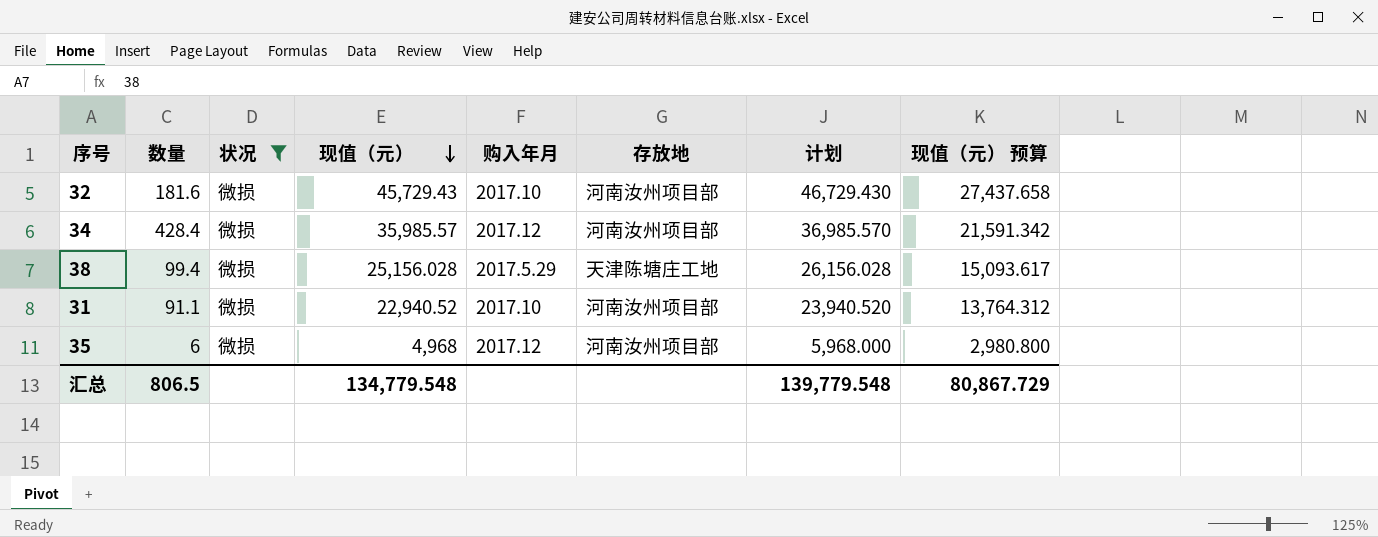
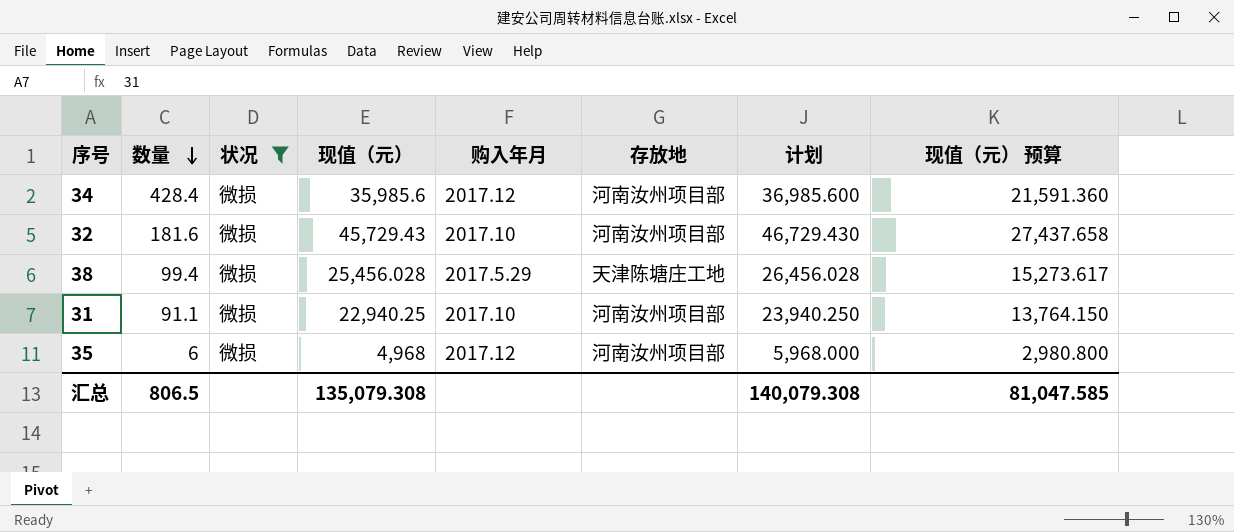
row order: 现值（元） descending -> 数量 descending
34 | 现值（元）: 35,985.57 -> 35,985.6
34 | 计划: 36,985.570 -> 36,985.600
34 | 现值（元） 预算: 21,591.342 -> 21,591.360
38 | 现值（元）: 25,156.028 -> 25,456.028
38 | 计划: 26,156.028 -> 26,456.028
38 | 现值（元） 预算: 15,093.617 -> 15,273.617
31 | 现值（元）: 22,940.52 -> 22,940.25
31 | 计划: 23,940.520 -> 23,940.250
31 | 现值（元） 预算: 13,764.312 -> 13,764.150
汇总 | 现值（元）: 134,779.548 -> 135,079.308
汇总 | 计划: 139,779.548 -> 140,079.308
汇总 | 现值（元） 预算: 80,867.729 -> 81,047.585

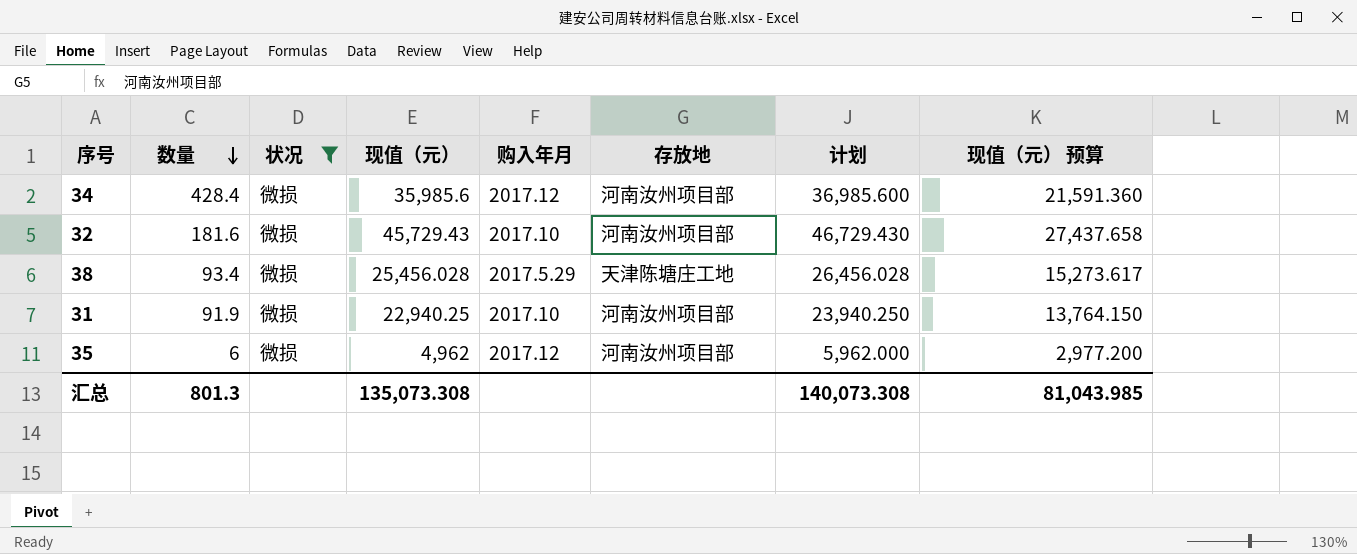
38 | 数量: 99.4 -> 93.4
31 | 数量: 91.1 -> 91.9
35 | 现值（元）: 4,968 -> 4,962
35 | 计划: 5,968.000 -> 5,962.000
35 | 现值（元） 预算: 2,980.800 -> 2,977.200
汇总 | 数量: 806.5 -> 801.3
汇总 | 现值（元）: 135,079.308 -> 135,073.308
汇总 | 计划: 140,079.308 -> 140,073.308
汇总 | 现值（元） 预算: 81,047.585 -> 81,043.985

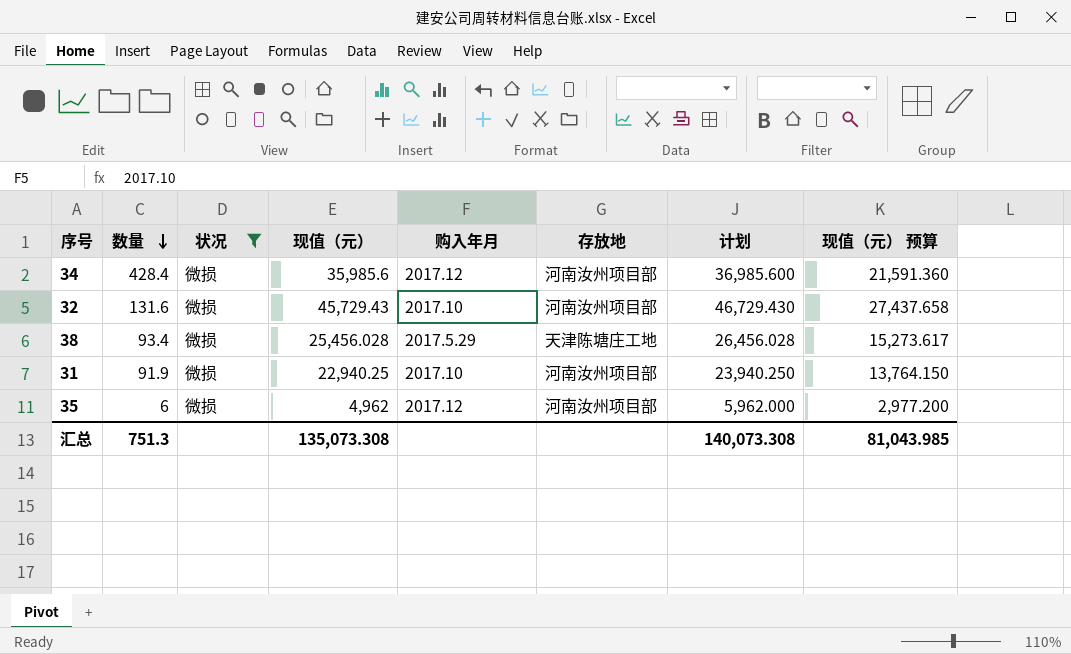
32 | 数量: 181.6 -> 131.6
汇总 | 数量: 801.3 -> 751.3

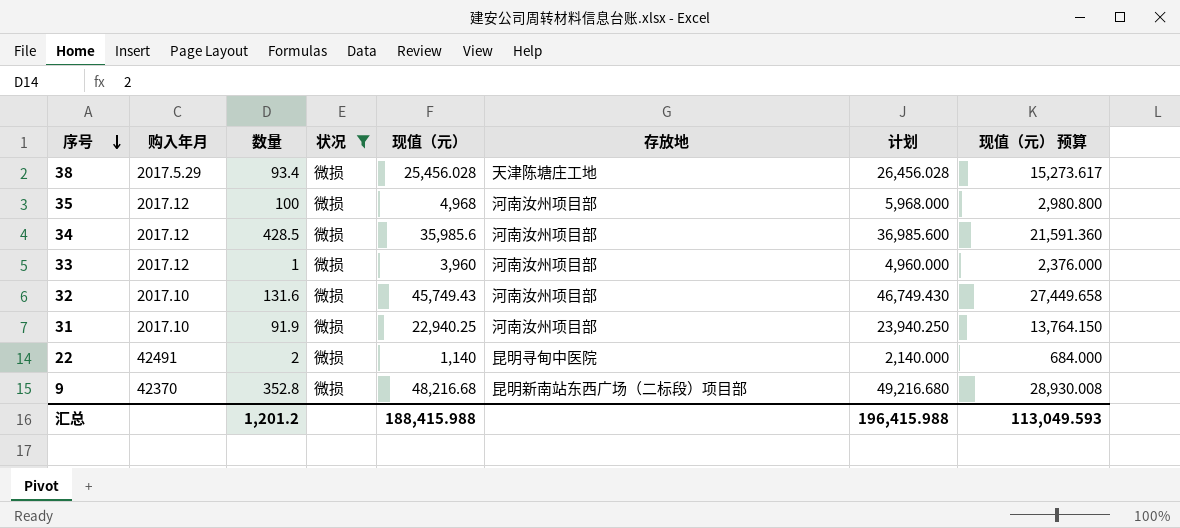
row order: 数量 descending -> 序号 descending
column 购入年月 | position: 5 -> 2
35 | 数量: 6 -> 100
35 | 现值（元）: 4,962 -> 4,968
35 | 计划: 5,962.000 -> 5,968.000
35 | 现值（元） 预算: 2,977.200 -> 2,980.800
34 | 数量: 428.4 -> 428.5
row 33: none -> 2017.12 | 1 | 微损 | 3,960 | 河南汝州项目部 | 4,960.000 | 2,376.000
32 | 现值（元）: 45,729.43 -> 45,749.43
32 | 计划: 46,729.430 -> 46,749.430
32 | 现值（元） 预算: 27,437.658 -> 27,449.658
row 22: none -> 42491 | 2 | 微损 | 1,140 | 昆明寻甸中医院 | 2,140.000 | 684.000
row 9: none -> 42370 | 352.8 | 微损 | 48,216.68 | 昆明新南站东西广场（二标段）项目部 | 49,216.680 | 28,930.008
汇总 | 数量: 751.3 -> 1,201.2
汇总 | 现值（元）: 135,073.308 -> 188,415.988
汇总 | 计划: 140,073.308 -> 196,415.988
汇总 | 现值（元） 预算: 81,043.985 -> 113,049.593

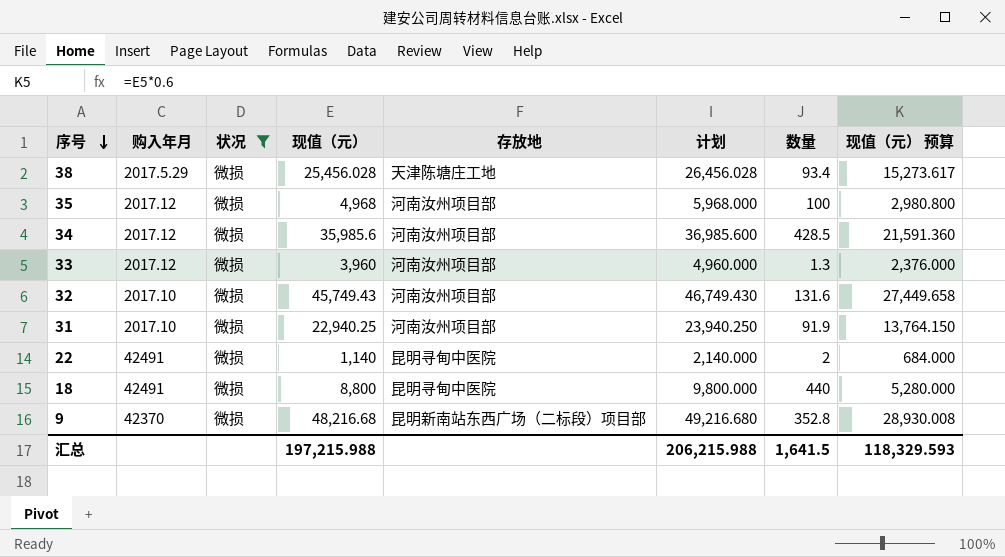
column 数量 | position: 3 -> 7
33 | 数量: 1 -> 1.3
row 18: none -> 42491 | 微损 | 8,800 | 昆明寻甸中医院 | 9,800.000 | 440 | 5,280.000
汇总 | 现值（元）: 188,415.988 -> 197,215.988
汇总 | 计划: 196,415.988 -> 206,215.988
汇总 | 数量: 1,201.2 -> 1,641.5
汇总 | 现值（元） 预算: 113,049.593 -> 118,329.593

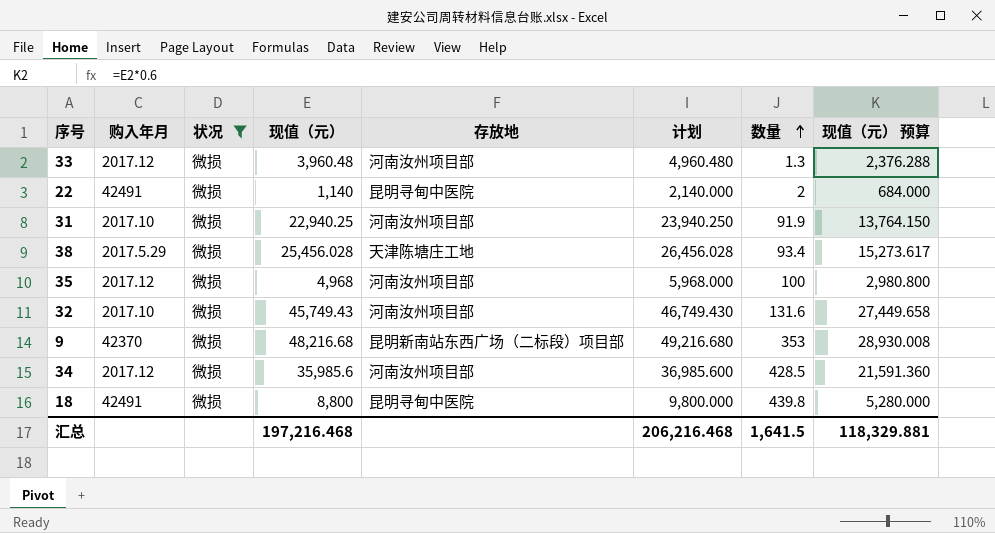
row order: 序号 descending -> 数量 ascending
33 | 现值（元）: 3,960 -> 3,960.48
33 | 计划: 4,960.000 -> 4,960.480
33 | 现值（元） 预算: 2,376.000 -> 2,376.288
9 | 数量: 352.8 -> 353
18 | 数量: 440 -> 439.8
汇总 | 现值（元）: 197,215.988 -> 197,216.468
汇总 | 计划: 206,215.988 -> 206,216.468
汇总 | 现值（元） 预算: 118,329.593 -> 118,329.881

